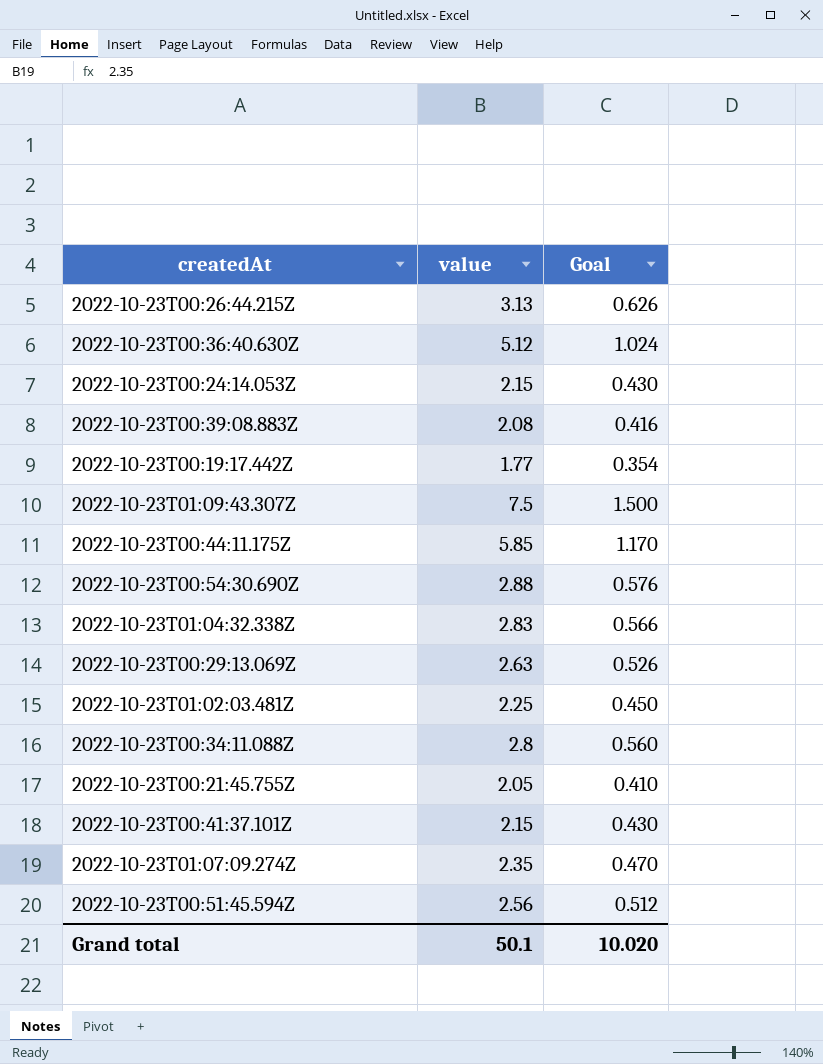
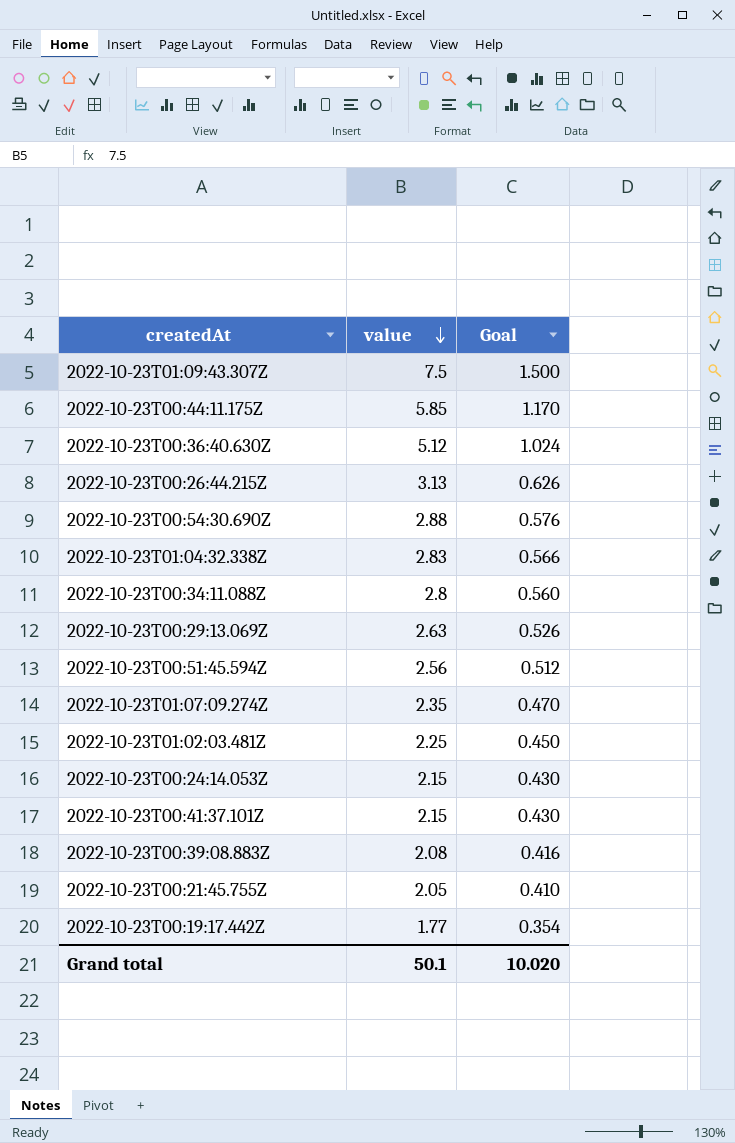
row order: none -> value descending

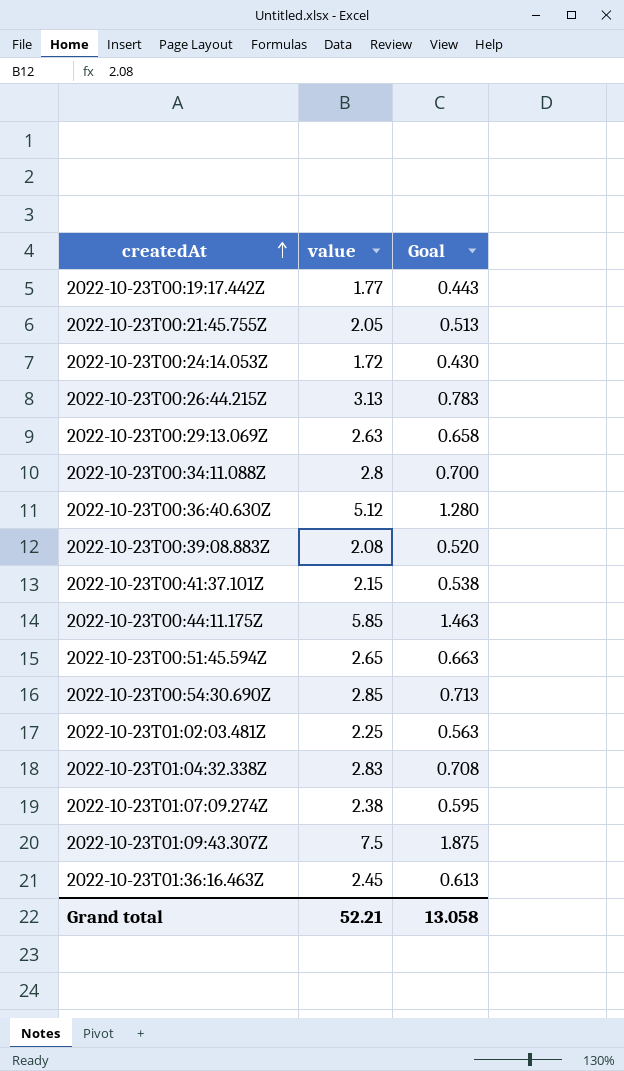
row order: value descending -> createdAt ascending
column Goal | formula: [value] * 0.2 -> [value] * 0.25
2022-10-23T00:24:14.053Z | value: 2.15 -> 1.72
2022-10-23T00:51:45.594Z | value: 2.56 -> 2.65
2022-10-23T00:54:30.690Z | value: 2.88 -> 2.85
2022-10-23T01:07:09.274Z | value: 2.35 -> 2.38
row 2022-10-23T01:36:16.463Z: none -> 2.45 | 0.613
Grand total | value: 50.1 -> 52.21
Grand total | Goal: 10.020 -> 13.058

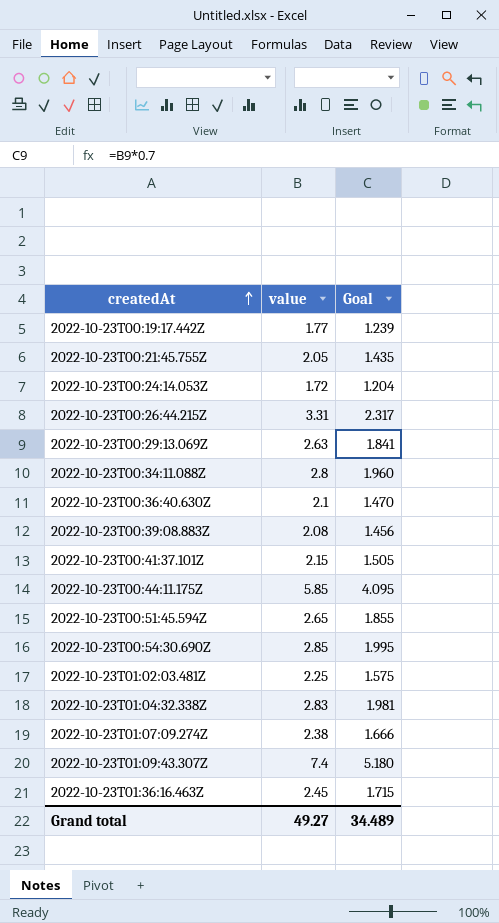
column Goal | formula: [value] * 0.25 -> [value] * 0.7
2022-10-23T00:26:44.215Z | value: 3.13 -> 3.31
2022-10-23T00:36:40.630Z | value: 5.12 -> 2.1
2022-10-23T01:09:43.307Z | value: 7.5 -> 7.4
Grand total | value: 52.21 -> 49.27
Grand total | Goal: 13.058 -> 34.489

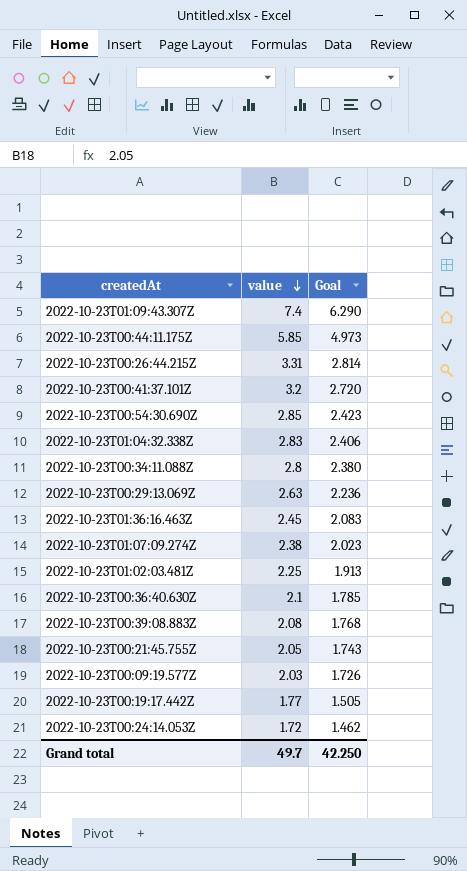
row order: createdAt ascending -> value descending
column Goal | formula: [value] * 0.7 -> [value] * 0.85
row 2022-10-23T00:51:45.594Z: 2.65 | 1.855 -> none
2022-10-23T00:41:37.101Z | value: 2.15 -> 3.2
row 2022-10-23T00:09:19.577Z: none -> 2.03 | 1.726
Grand total | value: 49.27 -> 49.7
Grand total | Goal: 34.489 -> 42.250

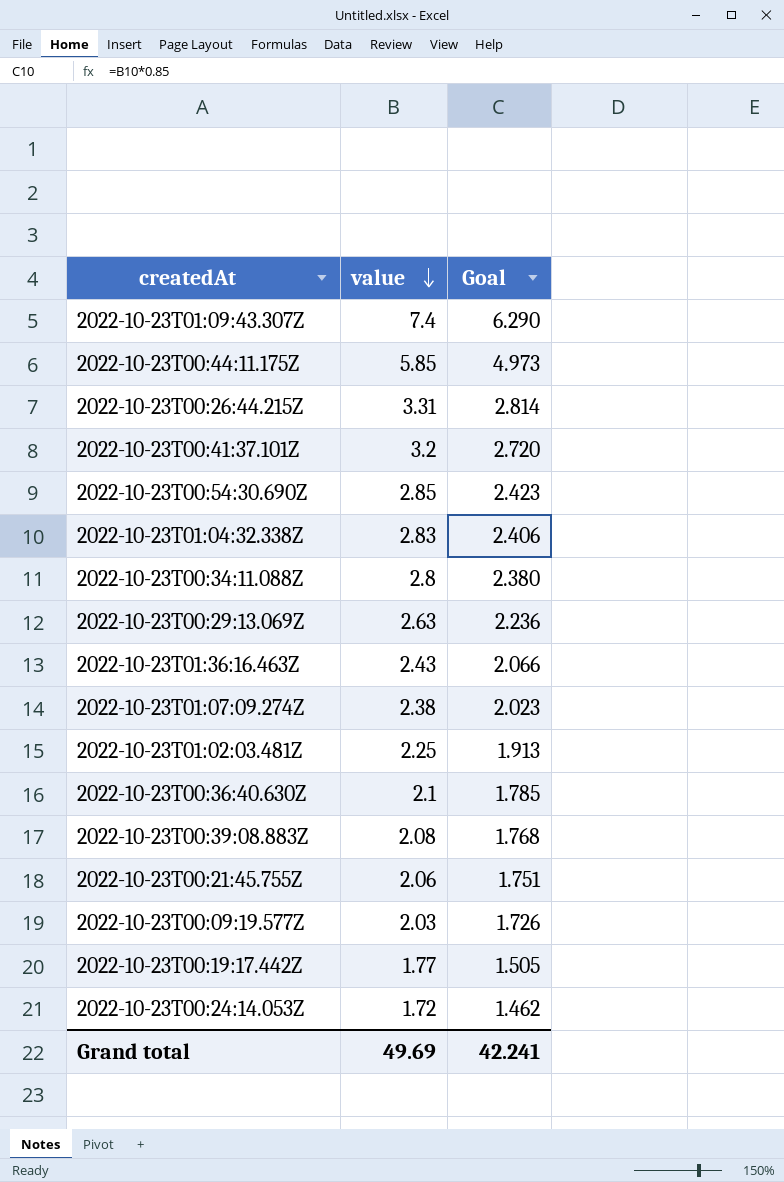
2022-10-23T01:36:16.463Z | value: 2.45 -> 2.43
2022-10-23T01:36:16.463Z | Goal: 2.083 -> 2.066
2022-10-23T00:21:45.755Z | value: 2.05 -> 2.06
2022-10-23T00:21:45.755Z | Goal: 1.743 -> 1.751
Grand total | value: 49.7 -> 49.69
Grand total | Goal: 42.250 -> 42.241

